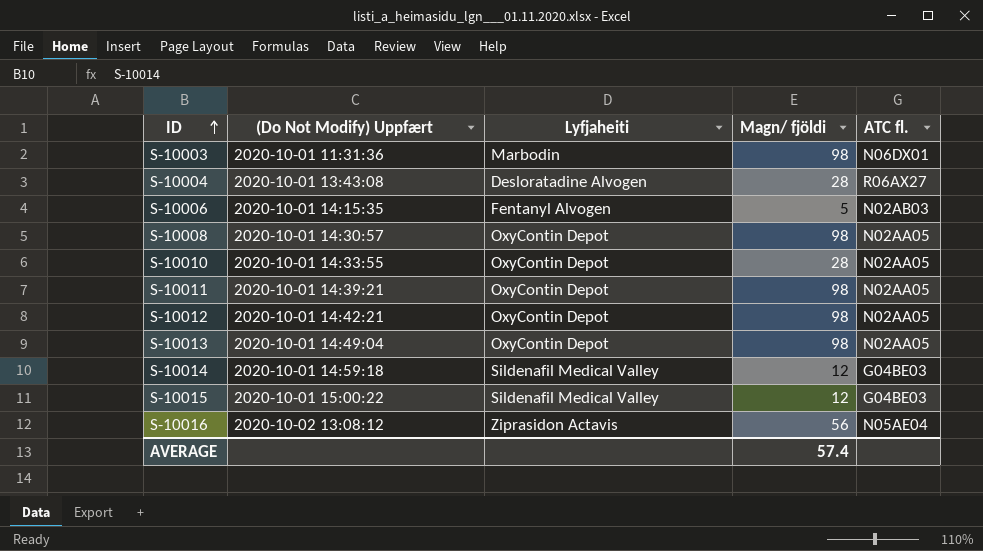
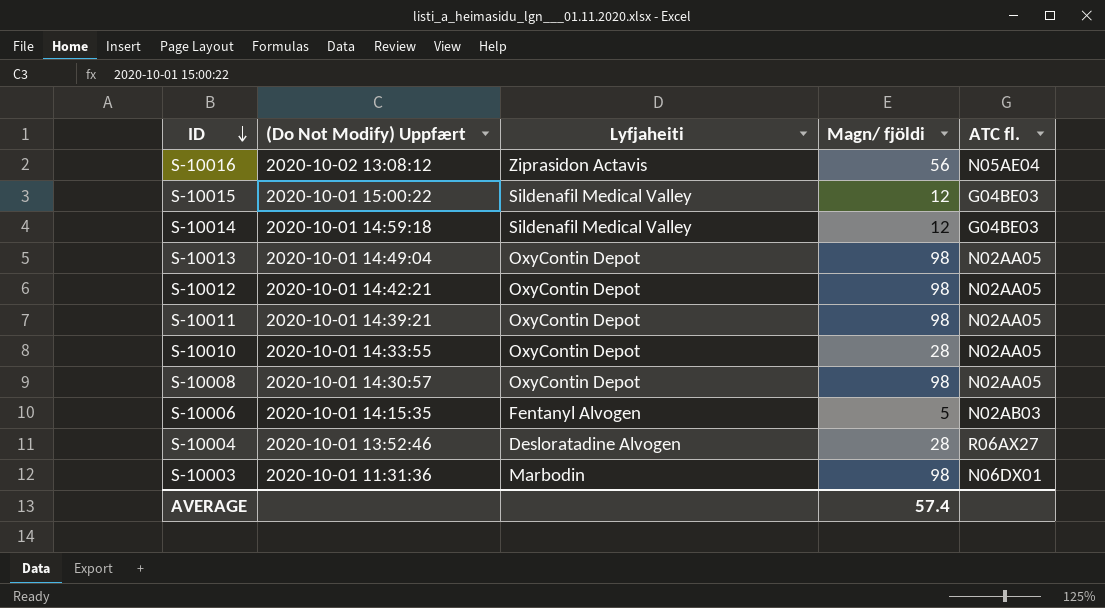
row order: ID ascending -> ID descending
S-10004 | (Do Not Modify) Uppfært: 2020-10-01 13:43:08 -> 2020-10-01 13:52:46

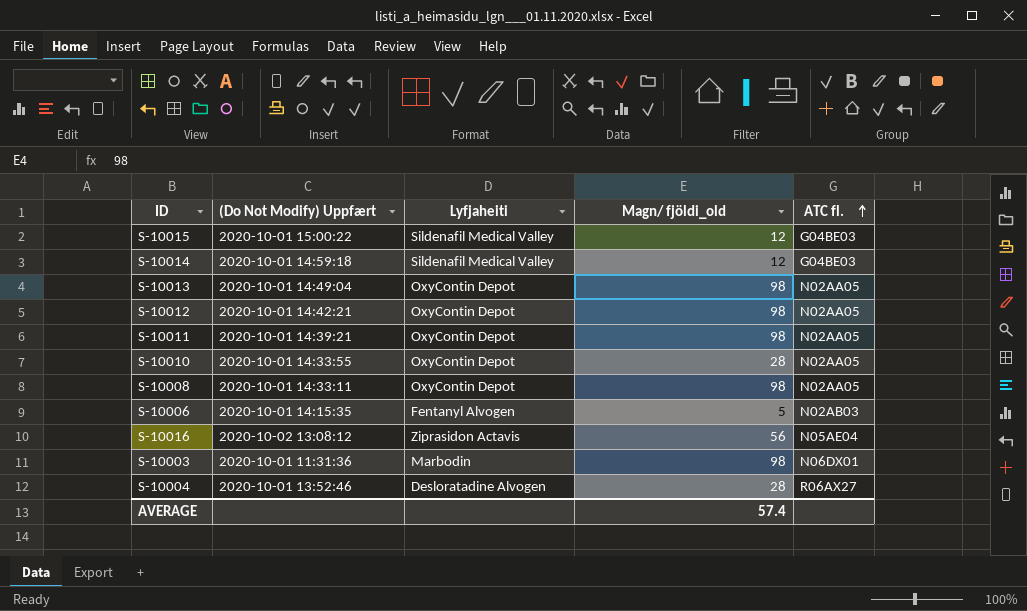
row order: ID descending -> ATC fl. ascending
column name: Magn/ fjöldi -> Magn/ fjöldi_old
S-10008 | (Do Not Modify) Uppfært: 2020-10-01 14:30:57 -> 2020-10-01 14:33:11

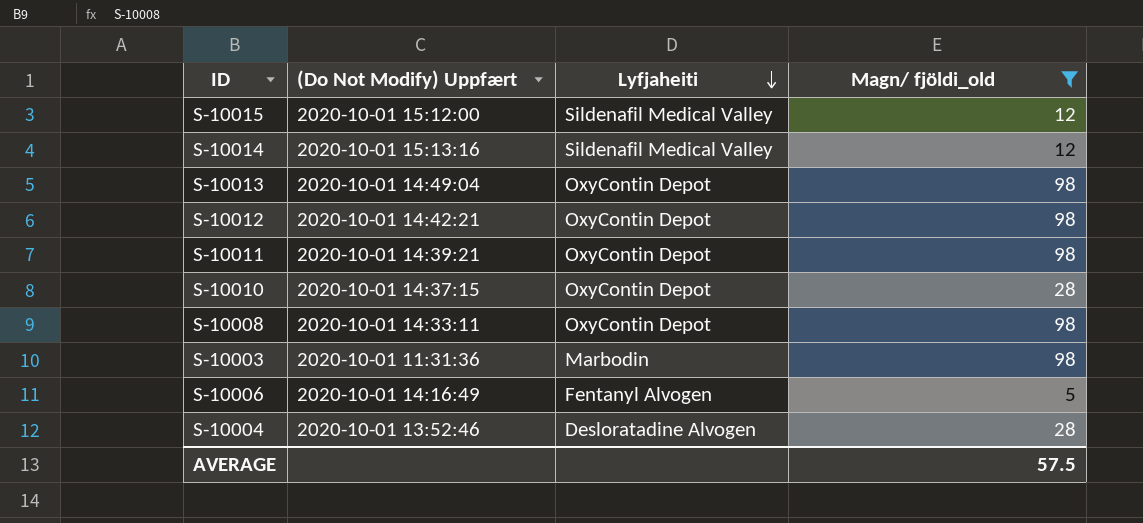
filter: none -> Magn/ fjöldi_old != 56
row order: ATC fl. ascending -> Lyfjaheiti descending
column ATC fl. | position: 5 -> none
S-10015 | (Do Not Modify) Uppfært: 2020-10-01 15:00:22 -> 2020-10-01 15:12:00
S-10014 | (Do Not Modify) Uppfært: 2020-10-01 14:59:18 -> 2020-10-01 15:13:16
S-10010 | (Do Not Modify) Uppfært: 2020-10-01 14:33:55 -> 2020-10-01 14:37:15
S-10006 | (Do Not Modify) Uppfært: 2020-10-01 14:15:35 -> 2020-10-01 14:16:49
AVERAGE | Magn/ fjöldi_old: 57.4 -> 57.5

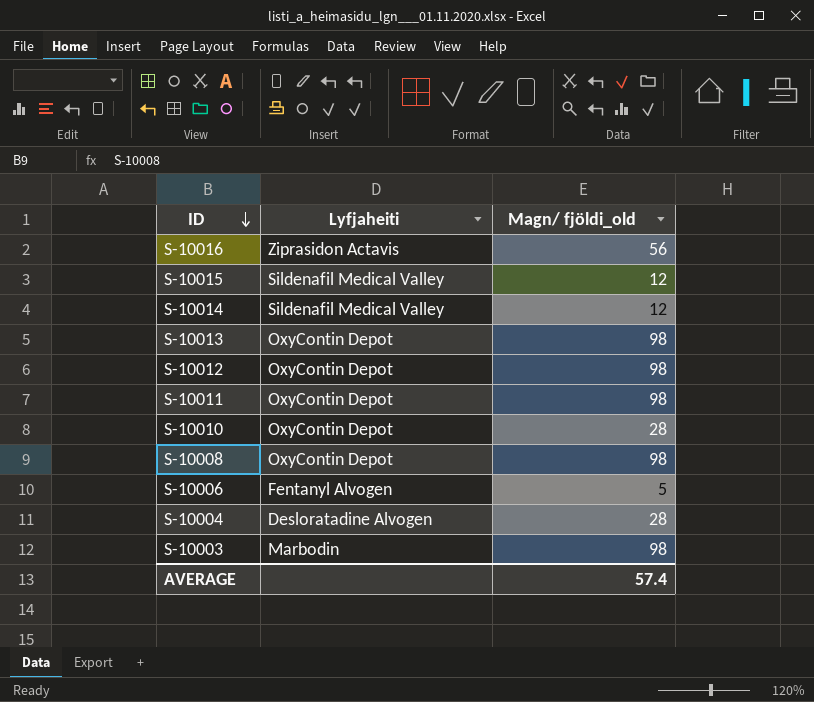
filter: Magn/ fjöldi_old != 56 -> none
row order: Lyfjaheiti descending -> ID descending
column (Do Not Modify) Uppfært | position: 2 -> none
AVERAGE | Magn/ fjöldi_old: 57.5 -> 57.4

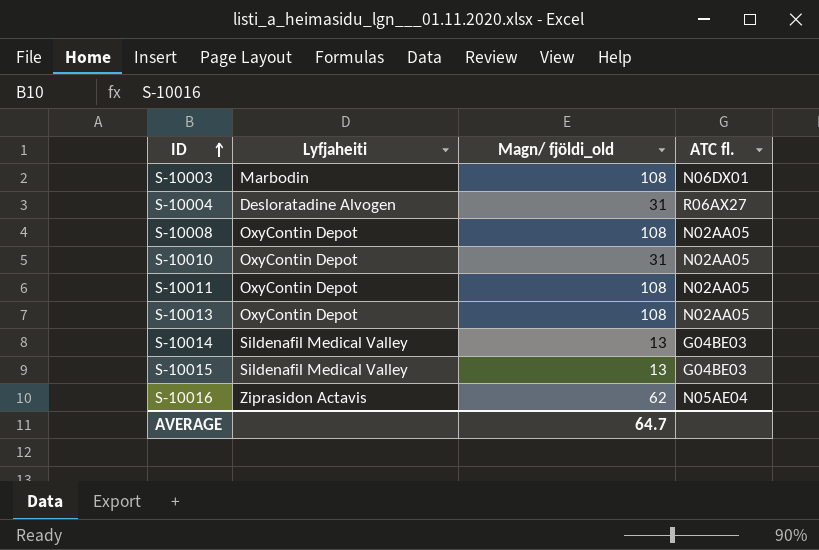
row order: ID descending -> ID ascending
column ATC fl. | position: none -> 4
row S-10012: OxyContin Depot | 98 -> none
row S-10006: Fentanyl Alvogen | 5 -> none
S-10003 | Magn/ fjöldi_old: 98 -> 108
S-10004 | Magn/ fjöldi_old: 28 -> 31
S-10008 | Magn/ fjöldi_old: 98 -> 108
S-10010 | Magn/ fjöldi_old: 28 -> 31
S-10011 | Magn/ fjöldi_old: 98 -> 108
S-10013 | Magn/ fjöldi_old: 98 -> 108
S-10014 | Magn/ fjöldi_old: 12 -> 13
S-10015 | Magn/ fjöldi_old: 12 -> 13
S-10016 | Magn/ fjöldi_old: 56 -> 62
AVERAGE | Magn/ fjöldi_old: 57.4 -> 64.7

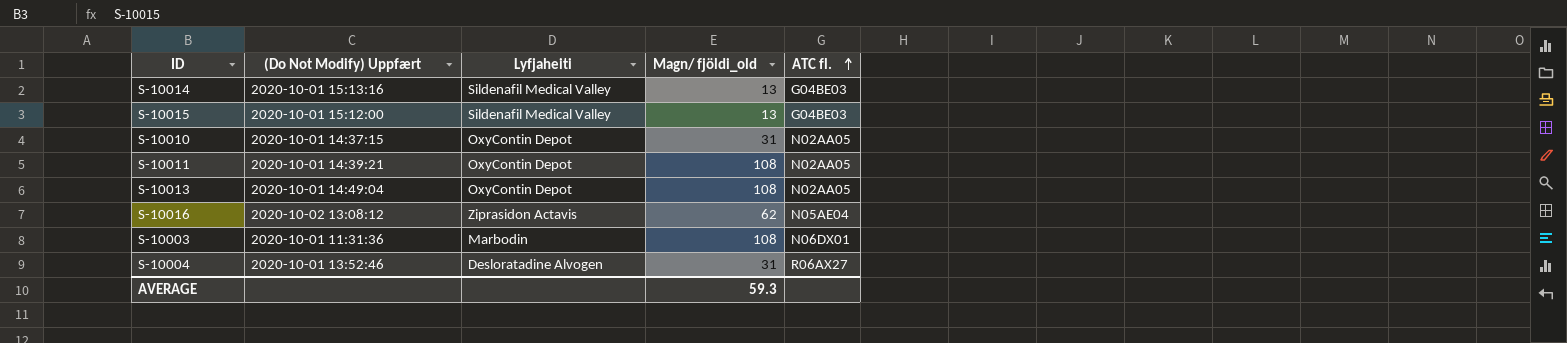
row order: ID ascending -> ATC fl. ascending
column (Do Not Modify) Uppfært | position: none -> 2
row S-10008: OxyContin Depot | 108 | N02AA05 -> none
AVERAGE | Magn/ fjöldi_old: 64.7 -> 59.3

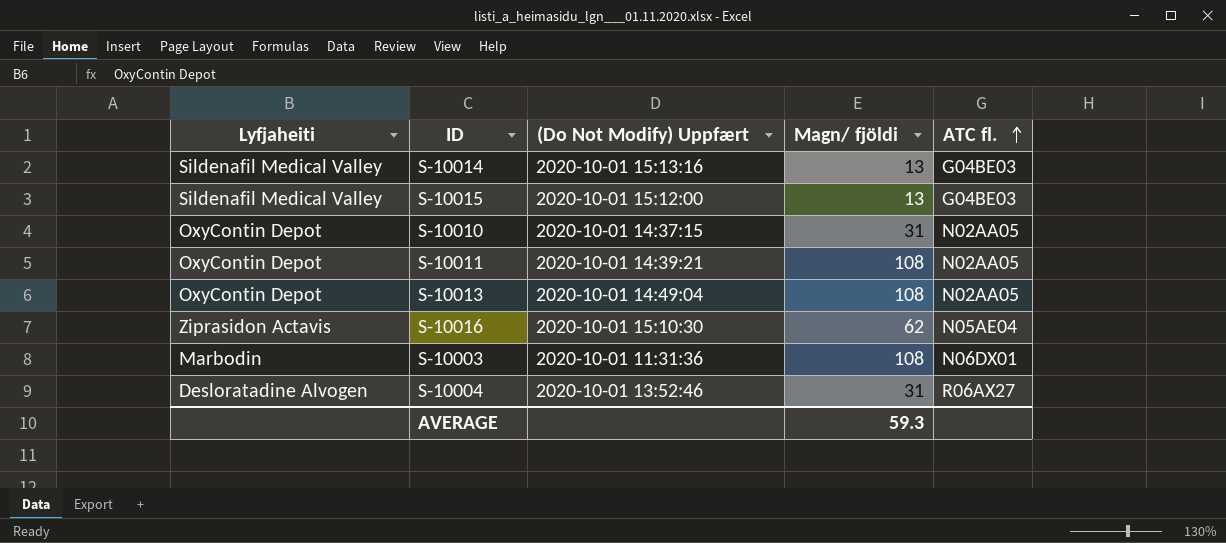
column Lyfjaheiti | position: 3 -> 1
column name: Magn/ fjöldi_old -> Magn/ fjöldi
S-10016 | (Do Not Modify) Uppfært: 2020-10-02 13:08:12 -> 2020-10-01 15:10:30

